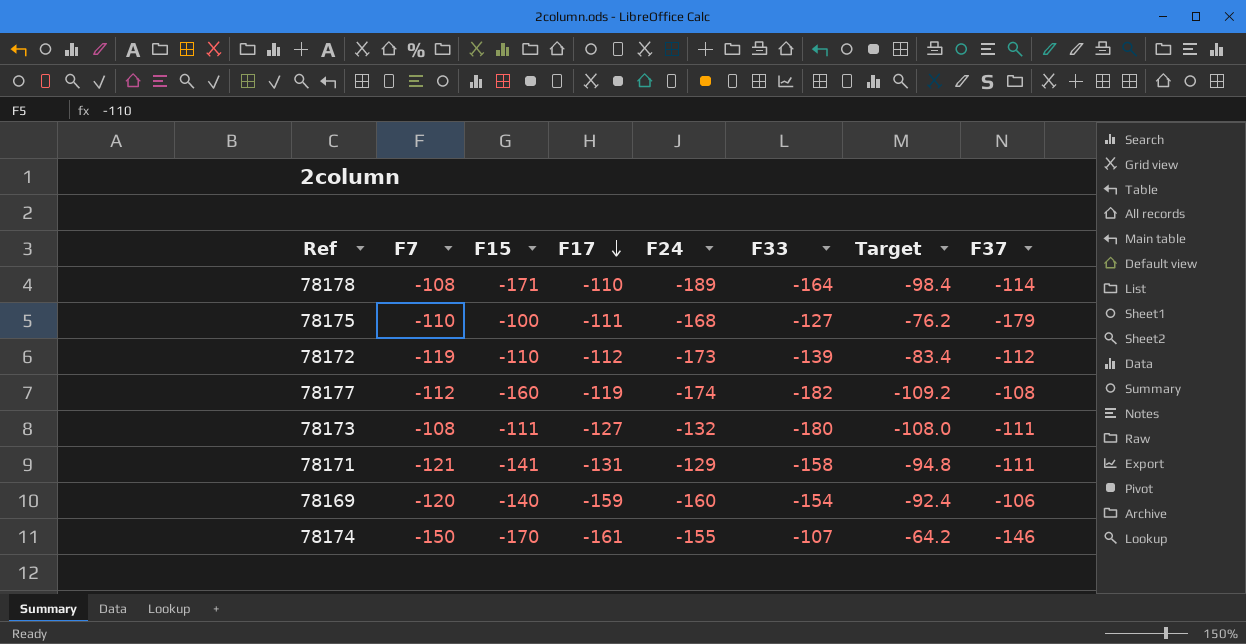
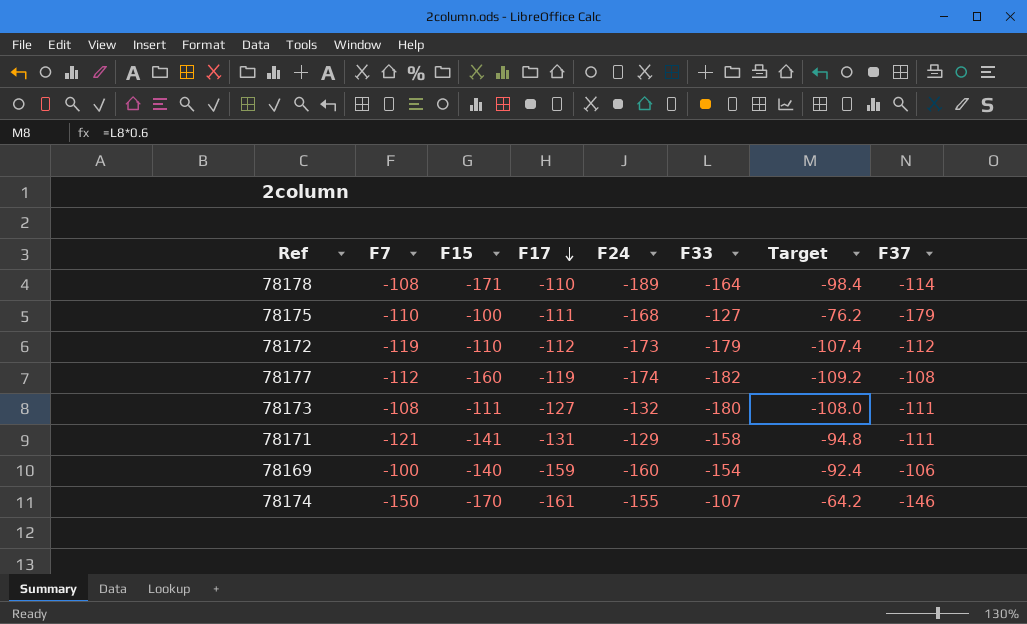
78172 | F33: -139 -> -179
78172 | Target: -83.4 -> -107.4
78169 | F7: -120 -> -100

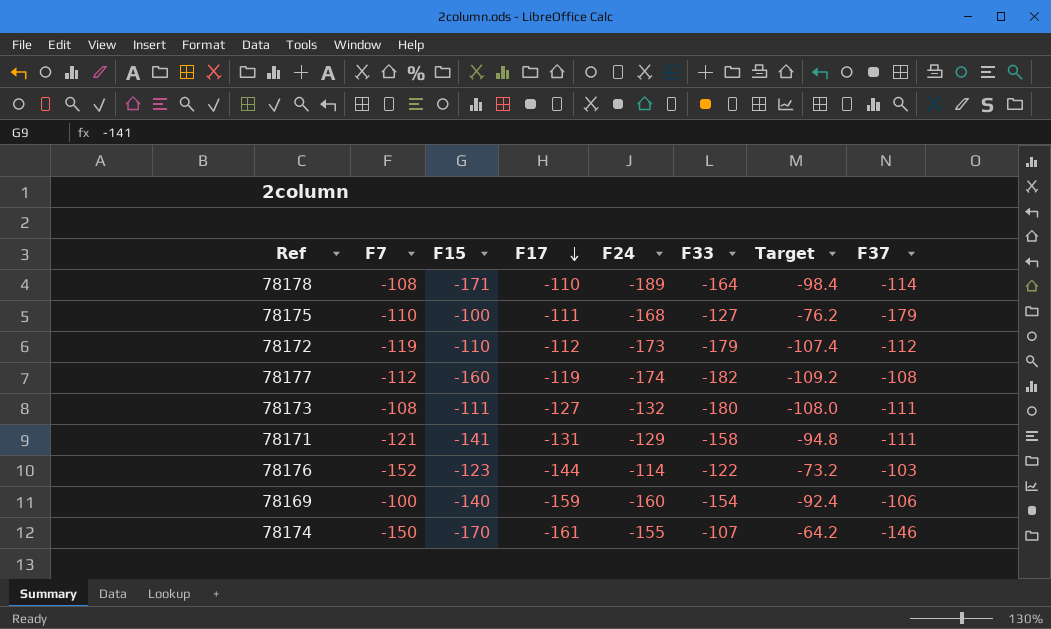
row 78176: none -> -152 | -123 | -144 | -114 | -122 | -73.2 | -103

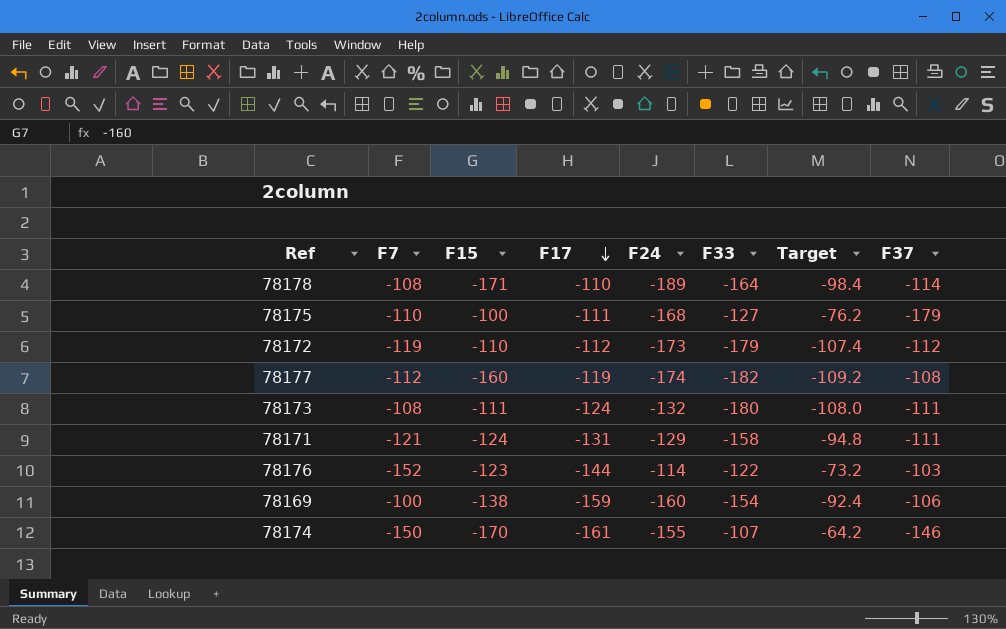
78173 | F17: -127 -> -124
78171 | F15: -141 -> -124
78169 | F15: -140 -> -138

